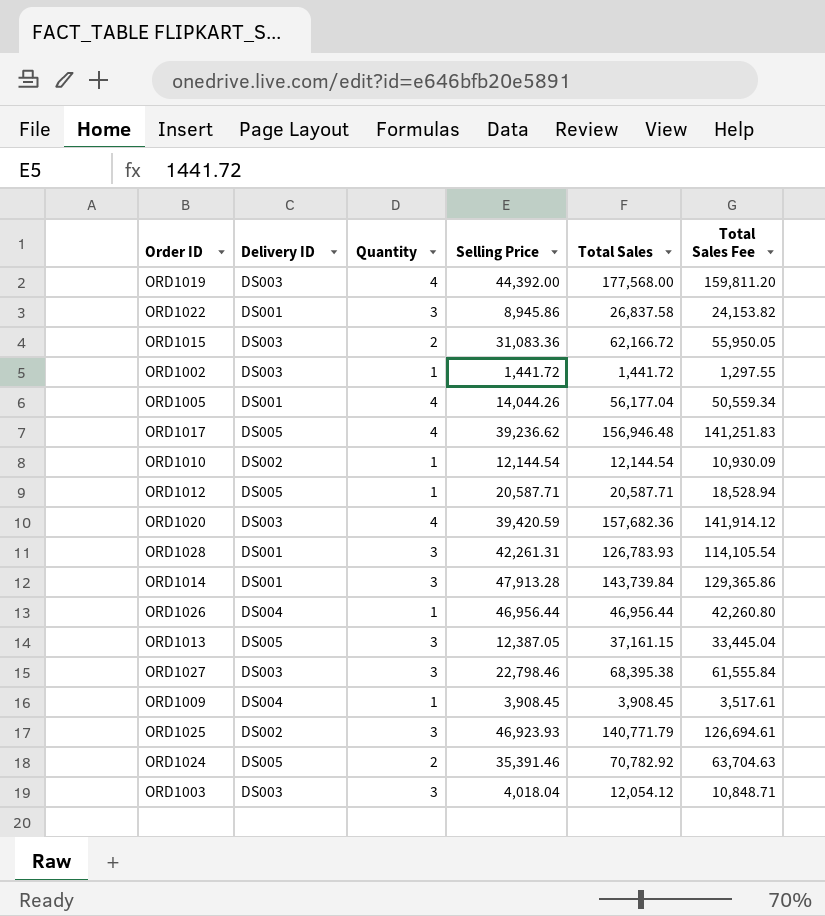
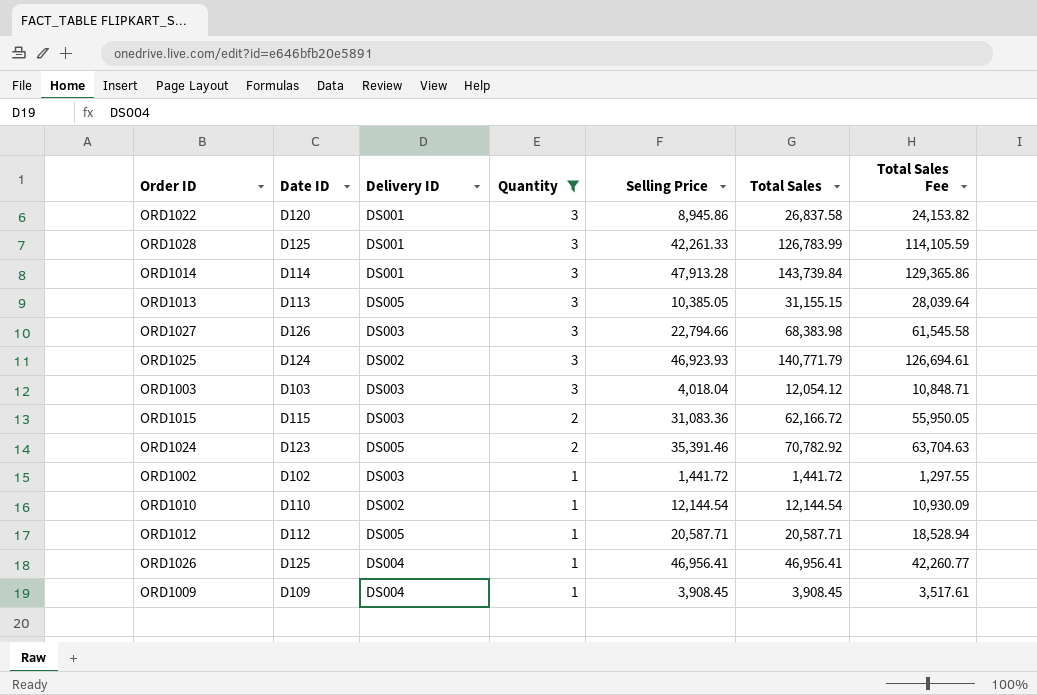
filter: none -> Quantity != 4
row order: none -> Quantity descending
column Date ID | position: none -> 2
ORD1028 | Selling Price: 42,261.31 -> 42,261.33
ORD1028 | Total Sales: 126,783.93 -> 126,783.99
ORD1028 | Total Sales Fee: 114,105.54 -> 114,105.59
ORD1013 | Selling Price: 12,387.05 -> 10,385.05
ORD1013 | Total Sales: 37,161.15 -> 31,155.15
ORD1013 | Total Sales Fee: 33,445.04 -> 28,039.64
ORD1027 | Selling Price: 22,798.46 -> 22,794.66
ORD1027 | Total Sales: 68,395.38 -> 68,383.98
ORD1027 | Total Sales Fee: 61,555.84 -> 61,545.58
ORD1026 | Selling Price: 46,956.44 -> 46,956.41
ORD1026 | Total Sales: 46,956.44 -> 46,956.41
ORD1026 | Total Sales Fee: 42,260.80 -> 42,260.77

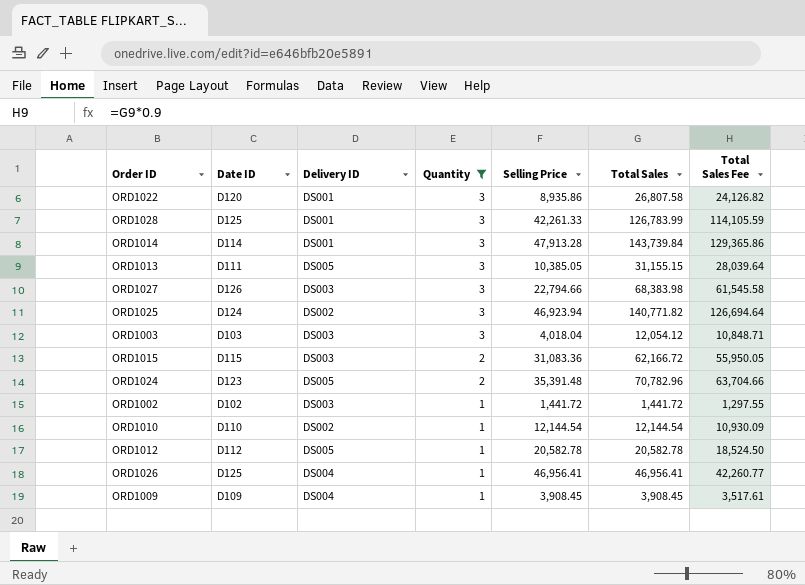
ORD1022 | Selling Price: 8,945.86 -> 8,935.86
ORD1022 | Total Sales: 26,837.58 -> 26,807.58
ORD1022 | Total Sales Fee: 24,153.82 -> 24,126.82
ORD1013 | Date ID: D113 -> D111
ORD1025 | Selling Price: 46,923.93 -> 46,923.94
ORD1025 | Total Sales: 140,771.79 -> 140,771.82
ORD1025 | Total Sales Fee: 126,694.61 -> 126,694.64
ORD1024 | Selling Price: 35,391.46 -> 35,391.48
ORD1024 | Total Sales: 70,782.92 -> 70,782.96
ORD1024 | Total Sales Fee: 63,704.63 -> 63,704.66
ORD1012 | Selling Price: 20,587.71 -> 20,582.78
ORD1012 | Total Sales: 20,587.71 -> 20,582.78
ORD1012 | Total Sales Fee: 18,528.94 -> 18,524.50

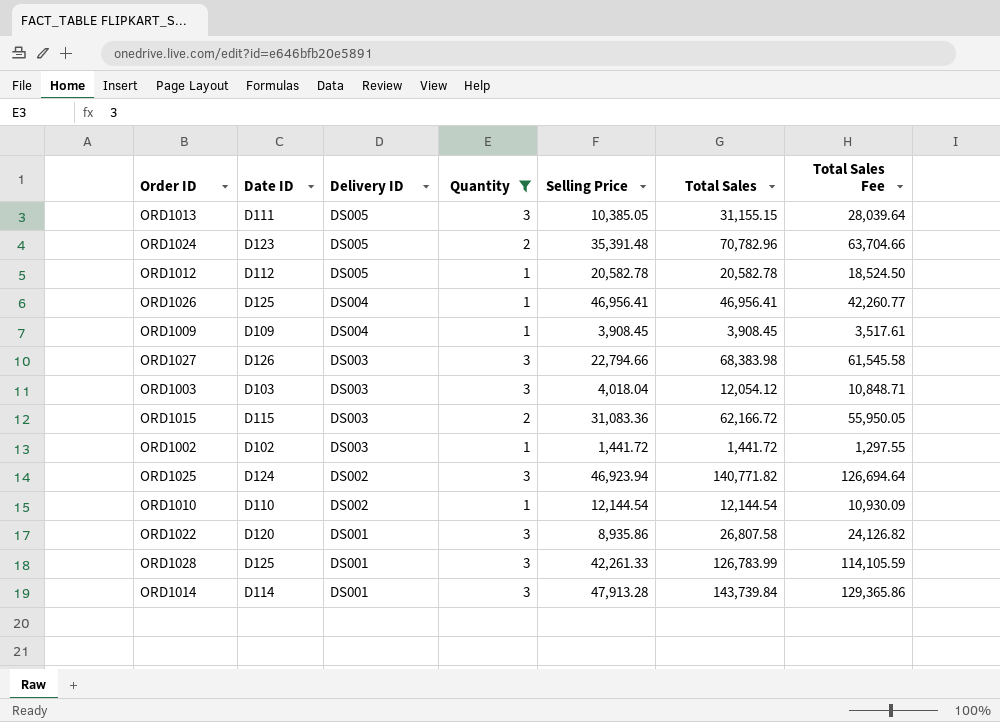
row order: Quantity descending -> Delivery ID descending

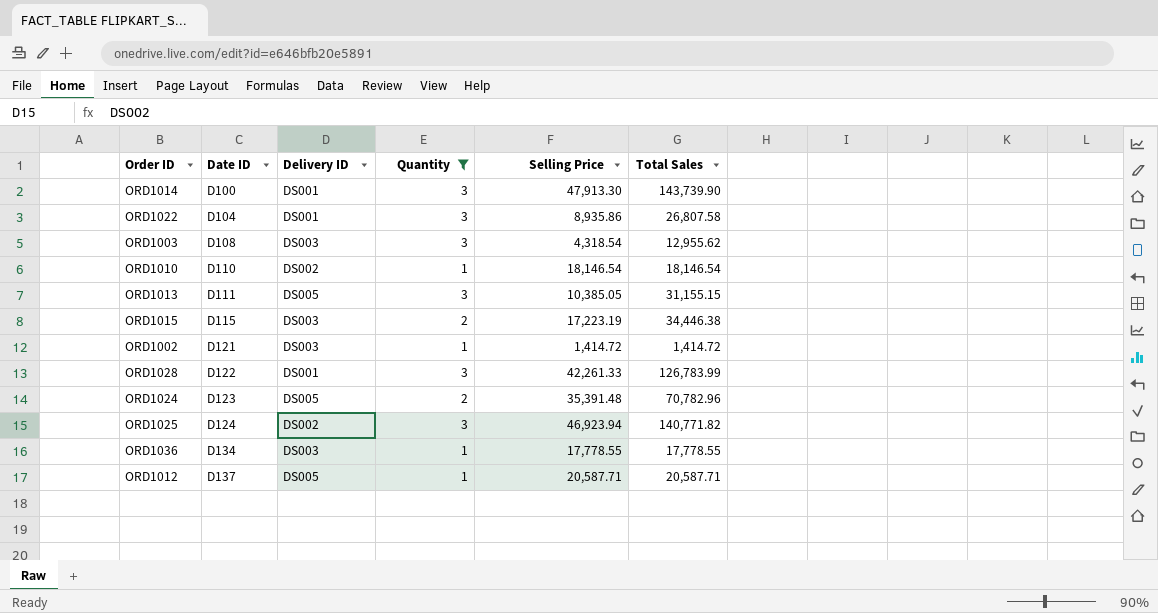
row order: Delivery ID descending -> Date ID ascending
column Total Sales Fee | formula: [Total Sales] * 0.9 -> none
row ORD1026: D125 | DS004 | 1 | 46,956.41 | 46,956.41 | 42,260.77 -> none
row ORD1009: D109 | DS004 | 1 | 3,908.45 | 3,908.45 | 3,517.61 -> none
row ORD1027: D126 | DS003 | 3 | 22,794.66 | 68,383.98 | 61,545.58 -> none
ORD1014 | Date ID: D114 -> D100
ORD1014 | Selling Price: 47,913.28 -> 47,913.30
ORD1014 | Total Sales: 143,739.84 -> 143,739.90
ORD1022 | Date ID: D120 -> D104
ORD1003 | Date ID: D103 -> D108
ORD1003 | Selling Price: 4,018.04 -> 4,318.54
ORD1003 | Total Sales: 12,054.12 -> 12,955.62
ORD1010 | Selling Price: 12,144.54 -> 18,146.54
ORD1010 | Total Sales: 12,144.54 -> 18,146.54
ORD1015 | Selling Price: 31,083.36 -> 17,223.19
ORD1015 | Total Sales: 62,166.72 -> 34,446.38
ORD1002 | Date ID: D102 -> D121
ORD1002 | Selling Price: 1,441.72 -> 1,414.72
ORD1002 | Total Sales: 1,441.72 -> 1,414.72
ORD1028 | Date ID: D125 -> D122
row ORD1036: none -> D134 | DS003 | 1 | 17,778.55 | 17,778.55
ORD1012 | Date ID: D112 -> D137
ORD1012 | Selling Price: 20,582.78 -> 20,587.71
ORD1012 | Total Sales: 20,582.78 -> 20,587.71

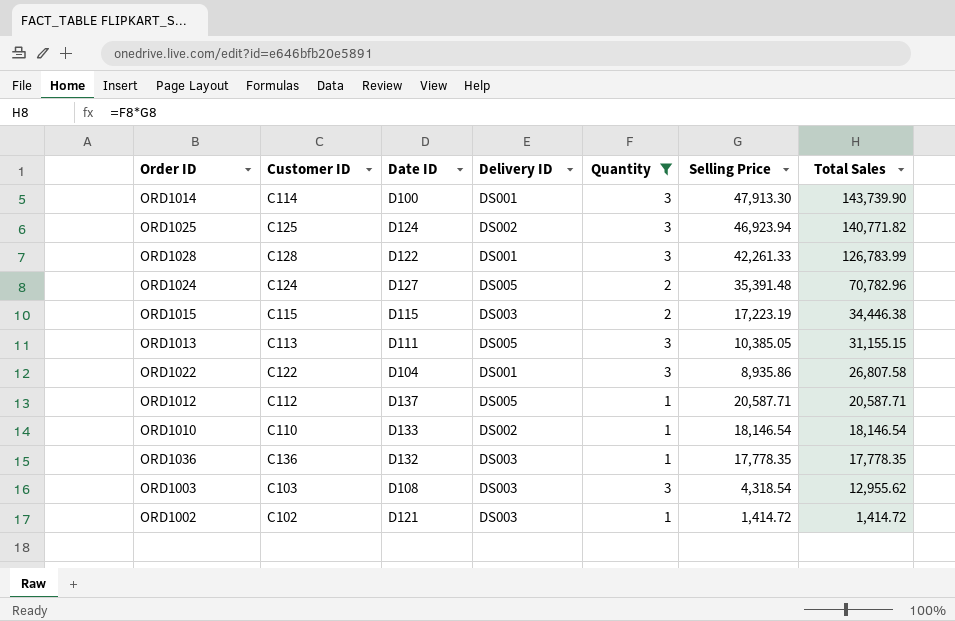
row order: Date ID ascending -> Total Sales descending
column Customer ID | position: none -> 2
ORD1024 | Date ID: D123 -> D127
ORD1010 | Date ID: D110 -> D133
ORD1036 | Date ID: D134 -> D132
ORD1036 | Selling Price: 17,778.55 -> 17,778.35
ORD1036 | Total Sales: 17,778.55 -> 17,778.35

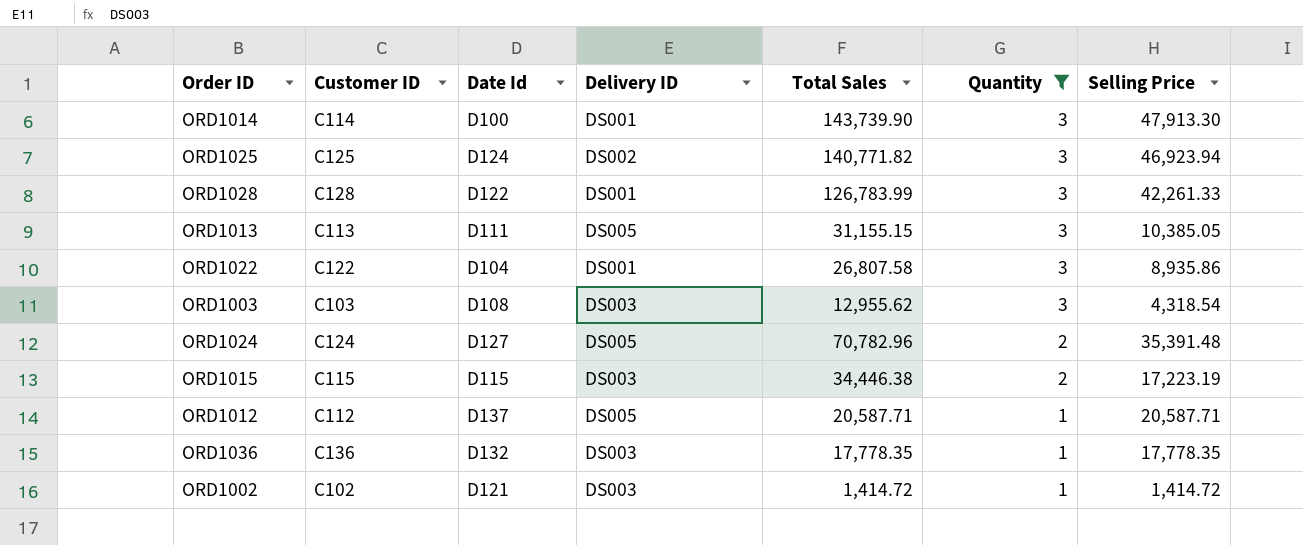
row order: Total Sales descending -> Quantity descending
column name: Date ID -> Date Id
column Total Sales | position: 7 -> 5
row ORD1010: C110 | D133 | DS002 | 1 | 18,146.54 | 18,146.54 -> none

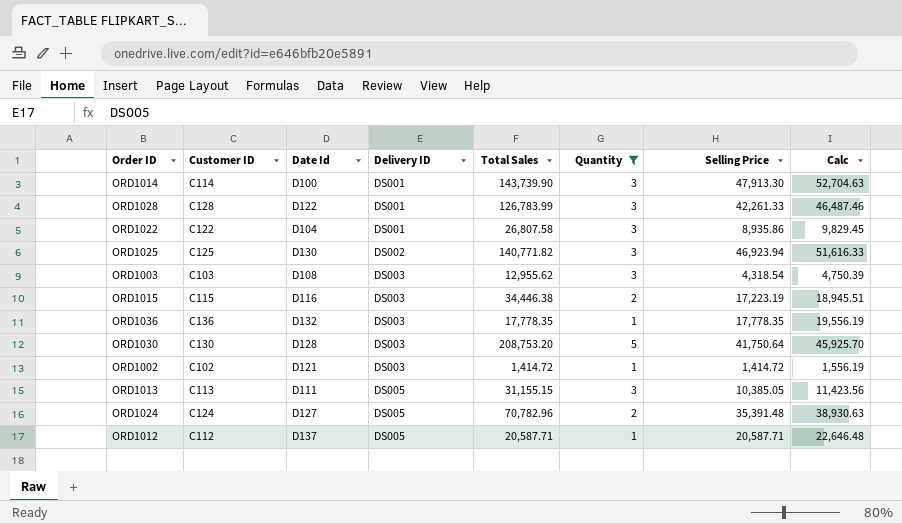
row order: Quantity descending -> Delivery ID ascending
column Calc | formula: none -> [Selling Price] * 1.1
ORD1025 | Date Id: D124 -> D130
ORD1015 | Date Id: D115 -> D116
row ORD1030: none -> C130 | D128 | DS003 | 208,753.20 | 5 | 41,750.64 | 45,925.70

